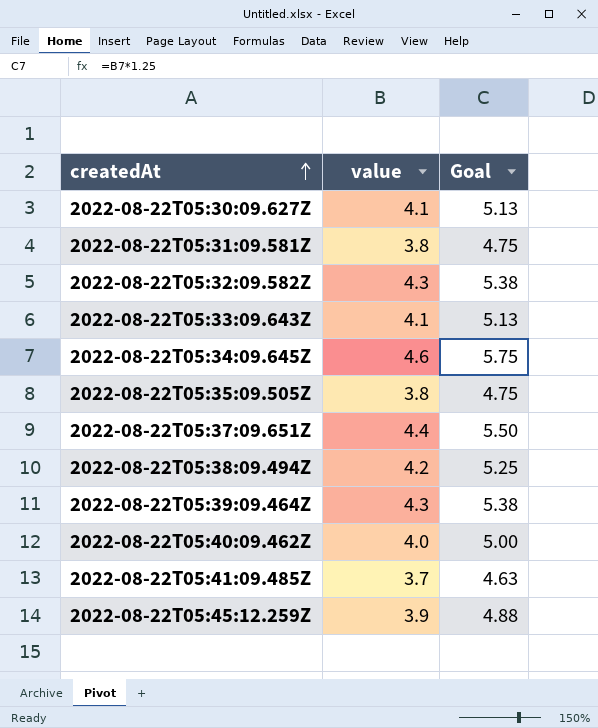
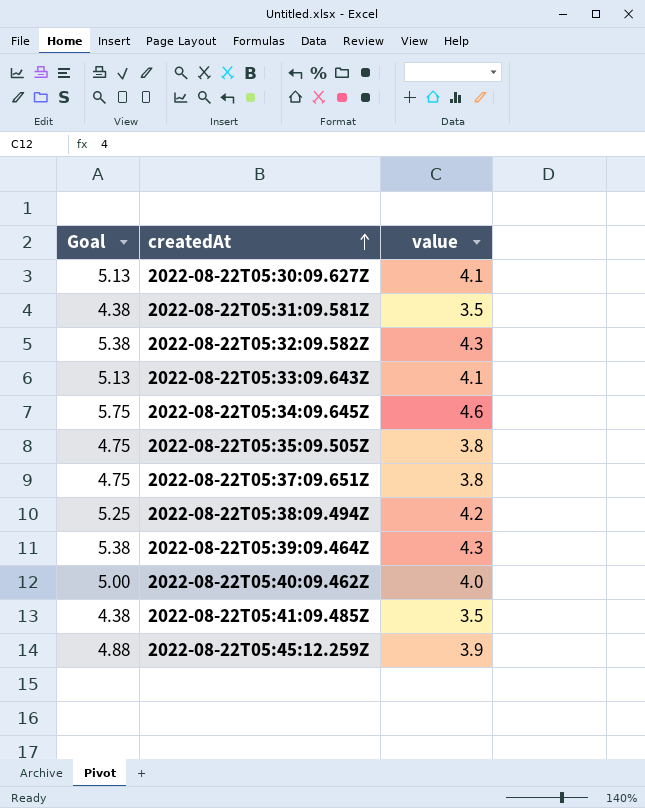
column Goal | position: 3 -> 1
2022-08-22T05:31:09.581Z | Goal: 4.75 -> 4.38
2022-08-22T05:31:09.581Z | value: 3.8 -> 3.5
2022-08-22T05:37:09.651Z | Goal: 5.50 -> 4.75
2022-08-22T05:37:09.651Z | value: 4.4 -> 3.8
2022-08-22T05:41:09.485Z | Goal: 4.63 -> 4.38
2022-08-22T05:41:09.485Z | value: 3.7 -> 3.5

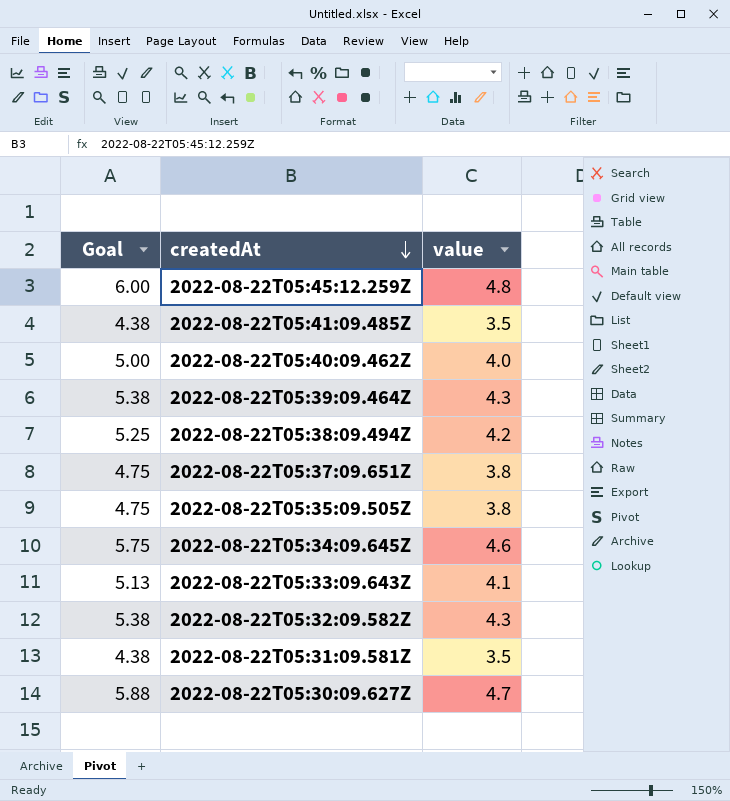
row order: createdAt ascending -> createdAt descending
2022-08-22T05:45:12.259Z | Goal: 4.88 -> 6.00
2022-08-22T05:45:12.259Z | value: 3.9 -> 4.8
2022-08-22T05:30:09.627Z | Goal: 5.13 -> 5.88
2022-08-22T05:30:09.627Z | value: 4.1 -> 4.7

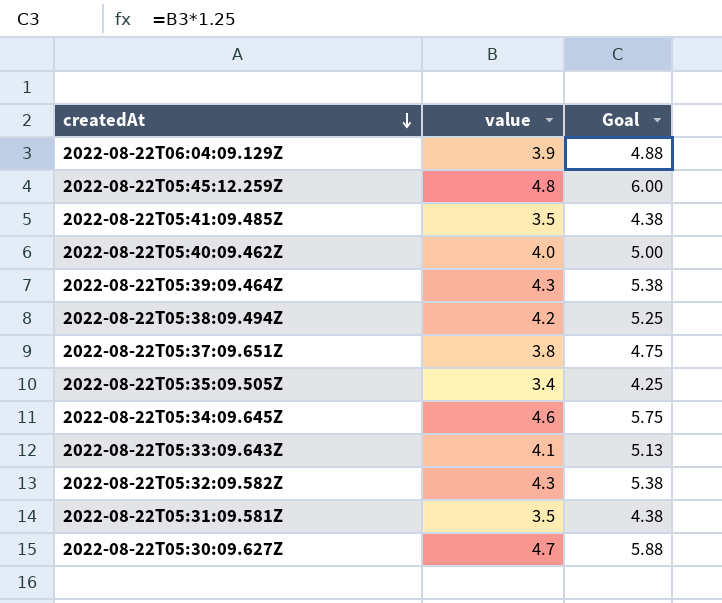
column Goal | position: 1 -> 3
row 2022-08-22T06:04:09.129Z: none -> 3.9 | 4.88
2022-08-22T05:35:09.505Z | value: 3.8 -> 3.4
2022-08-22T05:35:09.505Z | Goal: 4.75 -> 4.25

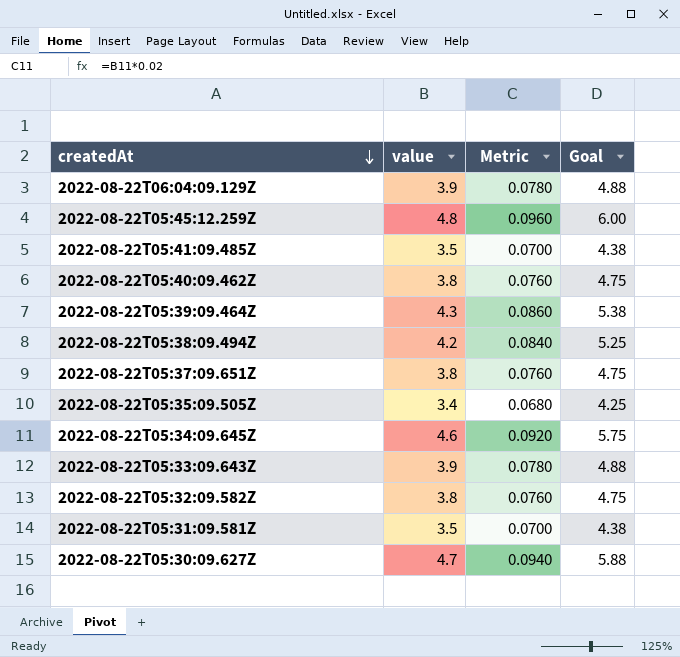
column Metric | formula: none -> [value] * 0.02
2022-08-22T05:40:09.462Z | value: 4.0 -> 3.8
2022-08-22T05:40:09.462Z | Goal: 5.00 -> 4.75
2022-08-22T05:33:09.643Z | value: 4.1 -> 3.9
2022-08-22T05:33:09.643Z | Goal: 5.13 -> 4.88
2022-08-22T05:32:09.582Z | value: 4.3 -> 3.8
2022-08-22T05:32:09.582Z | Goal: 5.38 -> 4.75

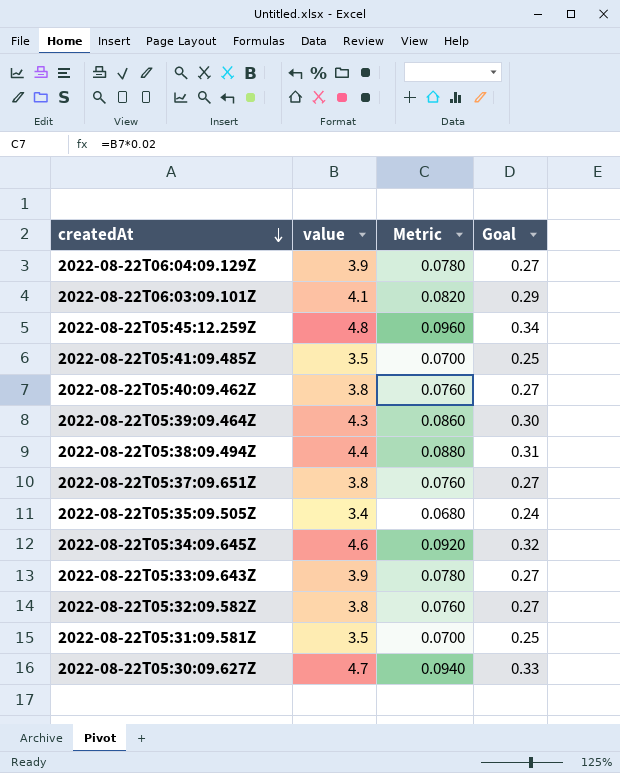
column Goal | formula: [value] * 1.25 -> [value] * 0.07
row 2022-08-22T06:03:09.101Z: none -> 4.1 | 0.0820 | 0.29
2022-08-22T05:38:09.494Z | value: 4.2 -> 4.4
2022-08-22T05:38:09.494Z | Metric: 0.0840 -> 0.0880

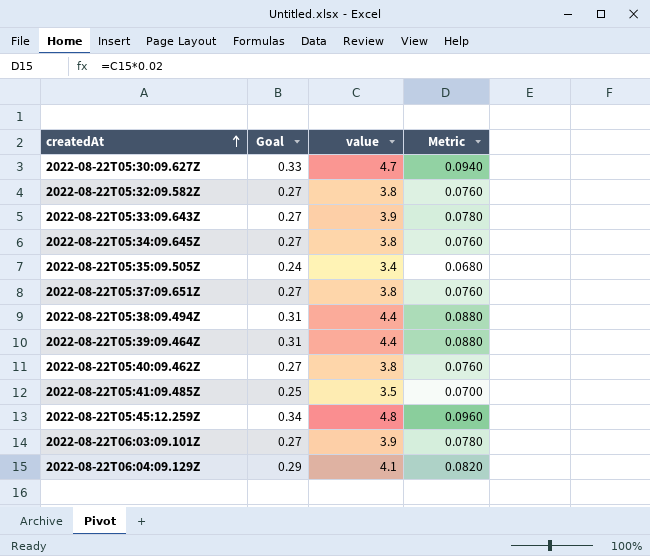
row order: createdAt descending -> createdAt ascending
column Goal | position: 4 -> 2
row 2022-08-22T05:31:09.581Z: 3.5 | 0.0700 | 0.25 -> none
2022-08-22T05:34:09.645Z | Goal: 0.32 -> 0.27
2022-08-22T05:34:09.645Z | value: 4.6 -> 3.8
2022-08-22T05:34:09.645Z | Metric: 0.0920 -> 0.0760
2022-08-22T05:39:09.464Z | Goal: 0.30 -> 0.31
2022-08-22T05:39:09.464Z | value: 4.3 -> 4.4
2022-08-22T05:39:09.464Z | Metric: 0.0860 -> 0.0880
2022-08-22T06:03:09.101Z | Goal: 0.29 -> 0.27
2022-08-22T06:03:09.101Z | value: 4.1 -> 3.9
2022-08-22T06:03:09.101Z | Metric: 0.0820 -> 0.0780
2022-08-22T06:04:09.129Z | Goal: 0.27 -> 0.29
2022-08-22T06:04:09.129Z | value: 3.9 -> 4.1
2022-08-22T06:04:09.129Z | Metric: 0.0780 -> 0.0820

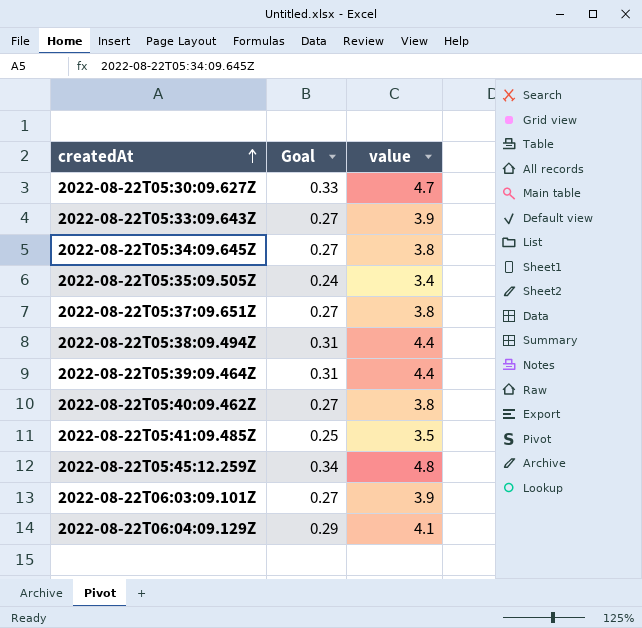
column Metric | formula: [value] * 0.02 -> none
row 2022-08-22T05:32:09.582Z: 0.27 | 3.8 | 0.0760 -> none

